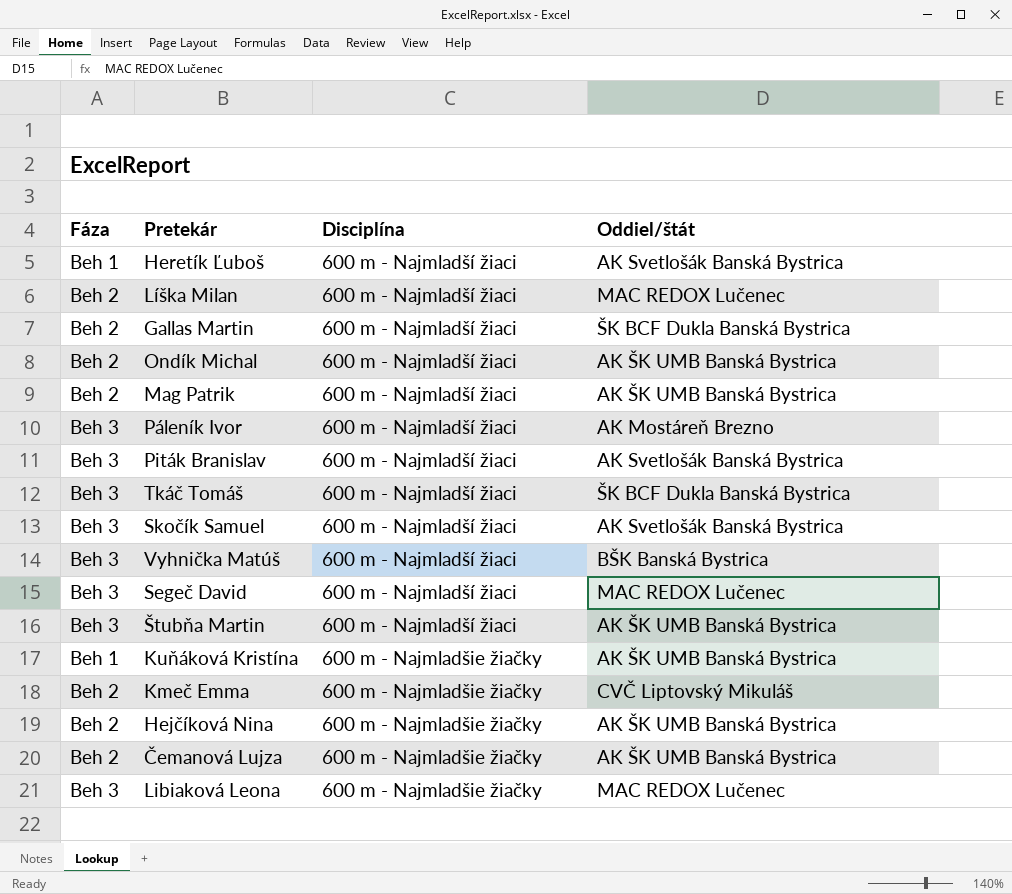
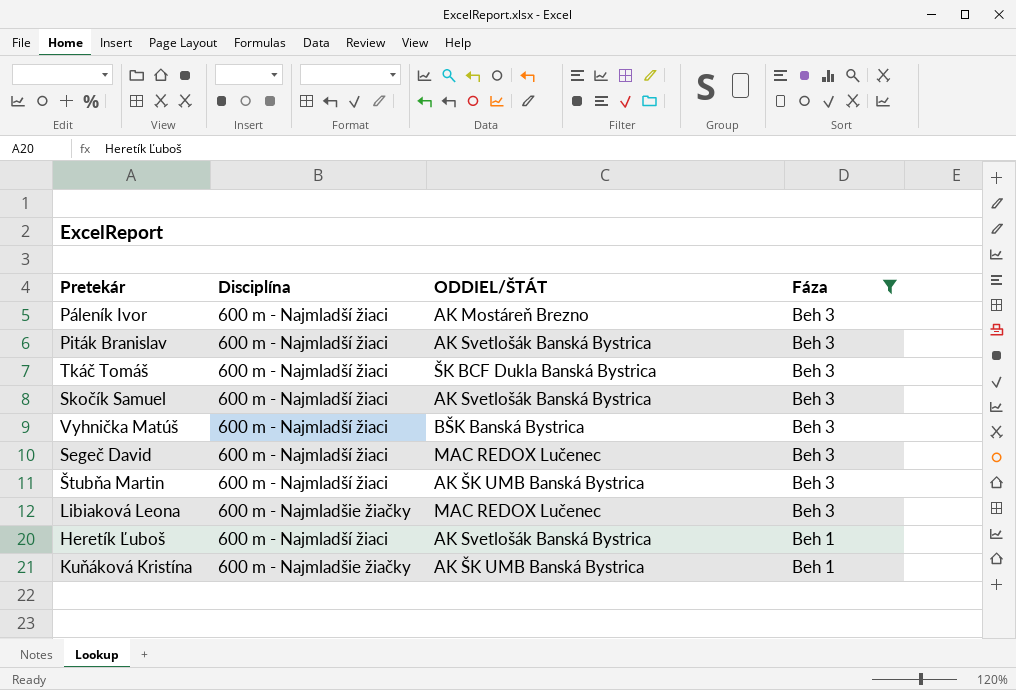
filter: none -> Fáza != Beh 2
row order: Disciplína ascending -> Fáza descending
column name: Oddiel/štát -> ODDIEL/ŠTÁT
column Fáza | position: 1 -> 4

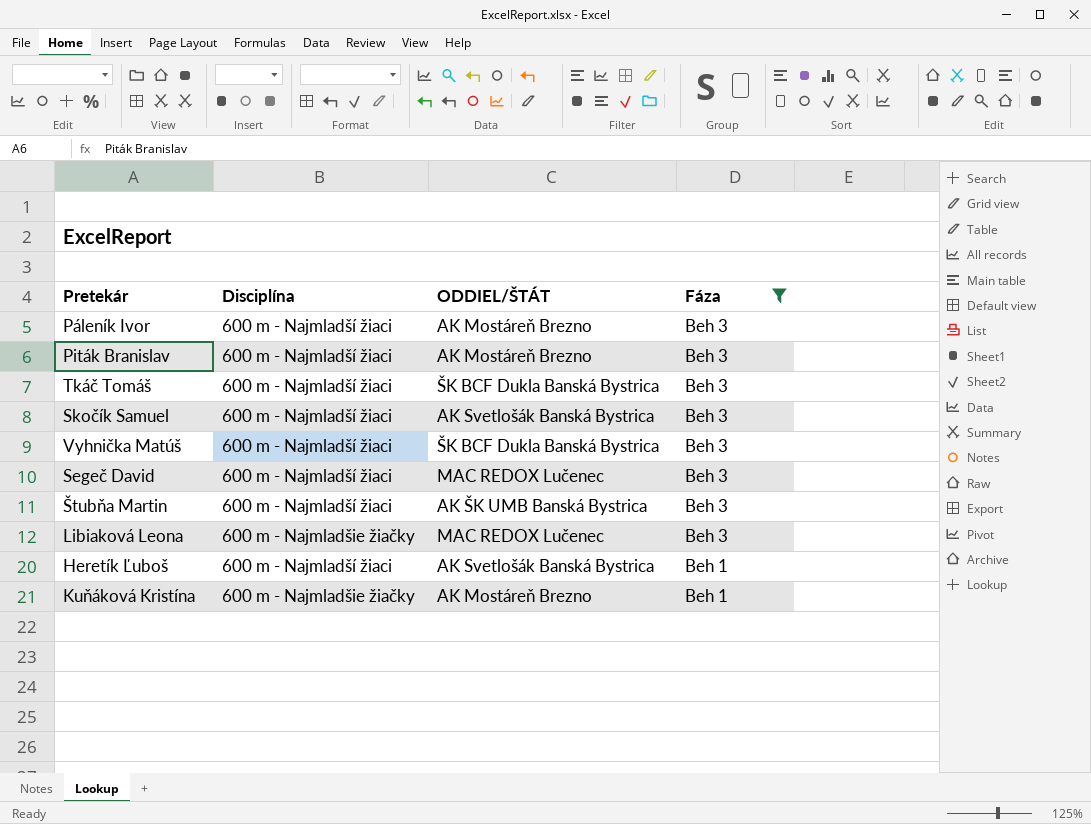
Piták Branislav | ODDIEL/ŠTÁT: AK Svetlošák Banská Bystrica -> AK Mostáreň Brezno
Vyhnička Matúš | ODDIEL/ŠTÁT: BŠK Banská Bystrica -> ŠK BCF Dukla Banská Bystrica
Kuňáková Kristína | ODDIEL/ŠTÁT: AK ŠK UMB Banská Bystrica -> AK Mostáreň Brezno

